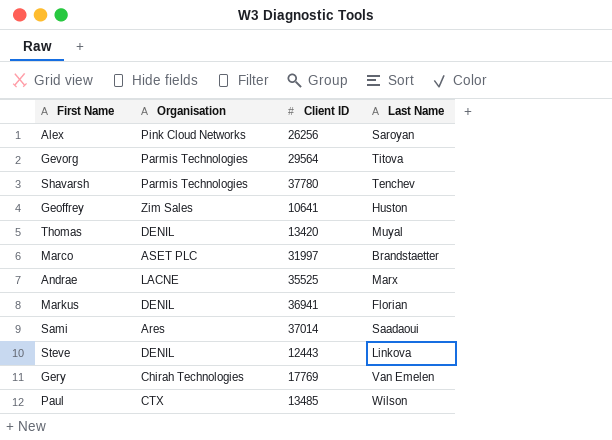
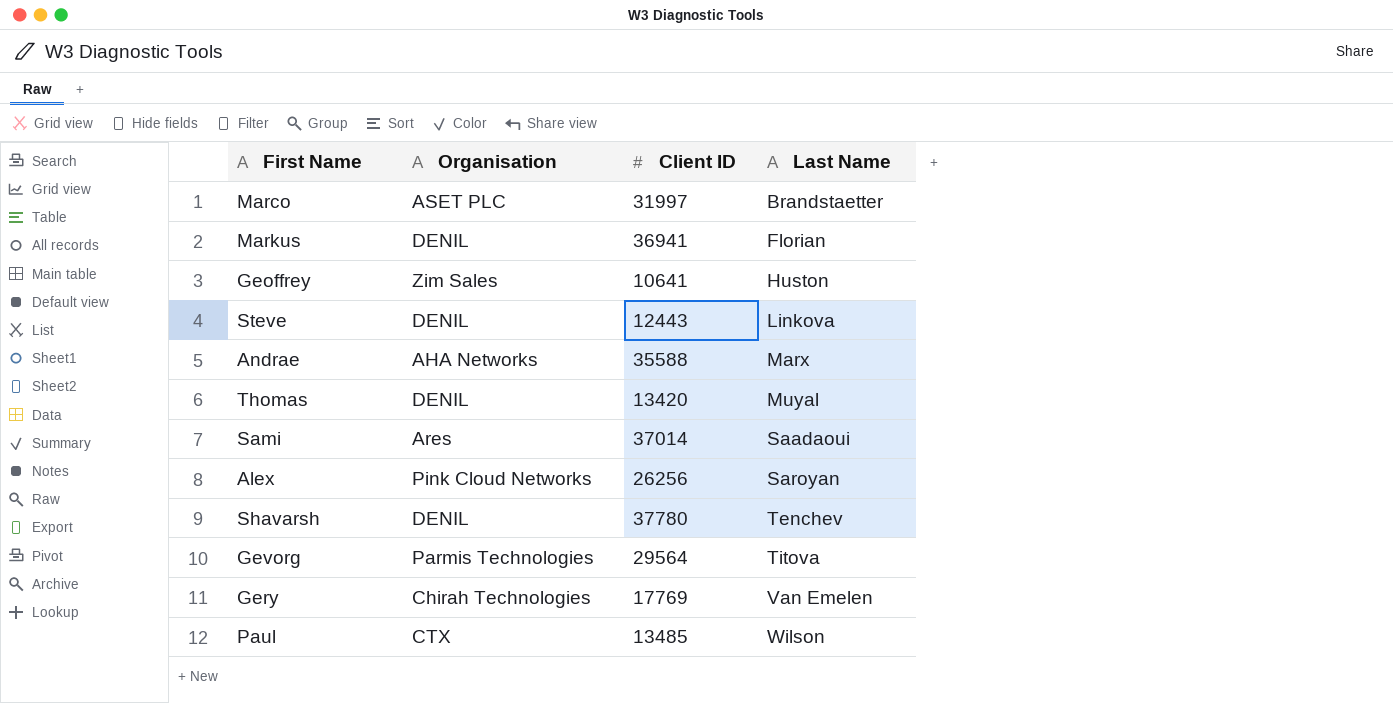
row order: none -> Last Name ascending
Andrae | Organisation: LACNE -> AHA Networks
Andrae | Client ID: 35525 -> 35588
Shavarsh | Organisation: Parmis Technologies -> DENIL

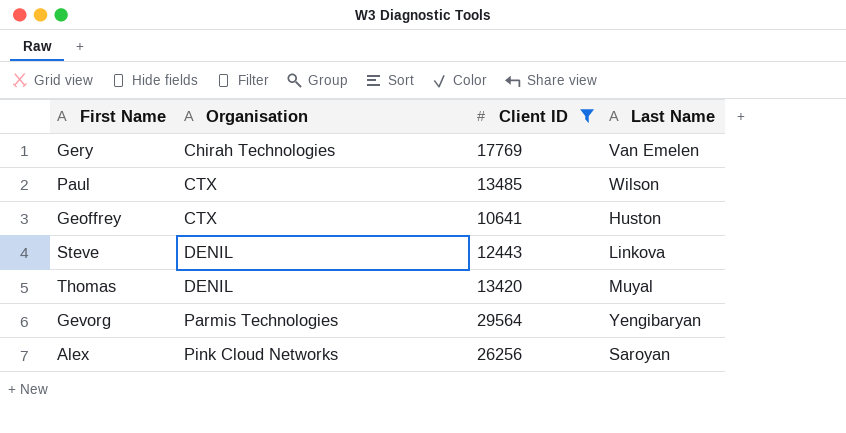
filter: none -> Client ID <= 29564
row order: Last Name ascending -> Organisation ascending
Geoffrey | Organisation: Zim Sales -> CTX
Gevorg | Last Name: Titova -> Yengibaryan

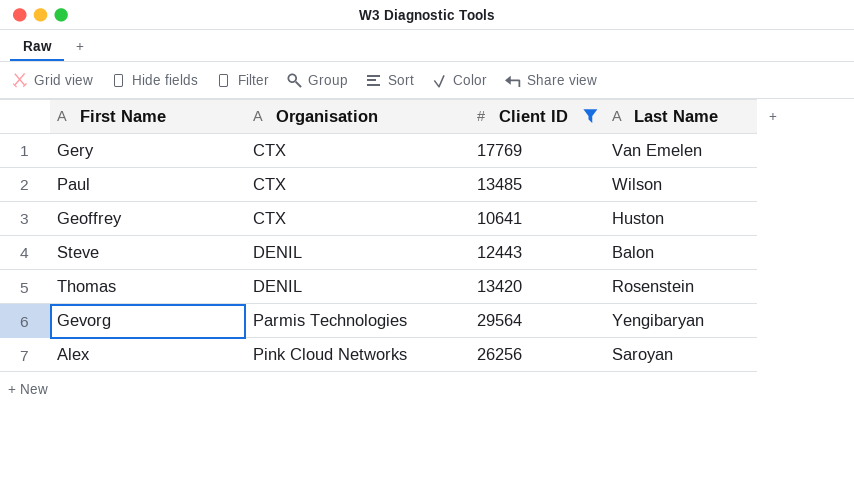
Gery | Organisation: Chirah Technologies -> CTX
Steve | Last Name: Linkova -> Balon
Thomas | Last Name: Muyal -> Rosenstein

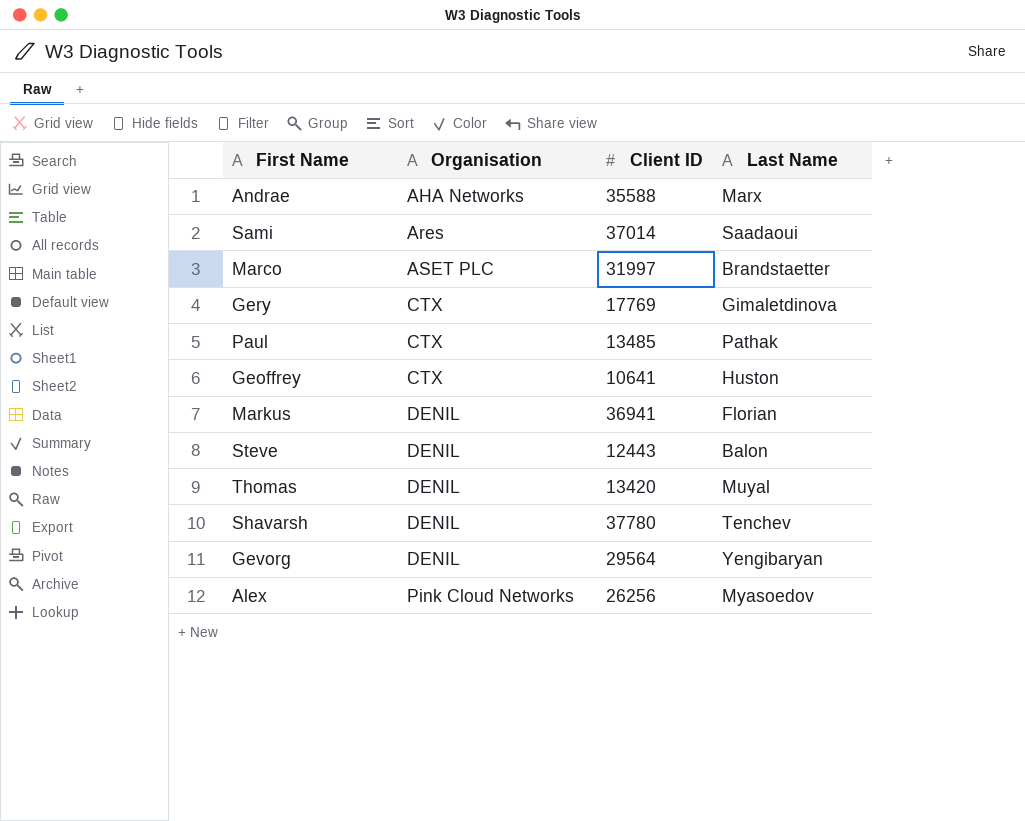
filter: Client ID <= 29564 -> none
Gery | Last Name: Van Emelen -> Gimaletdinova
Paul | Last Name: Wilson -> Pathak
Thomas | Last Name: Rosenstein -> Muyal
Gevorg | Organisation: Parmis Technologies -> DENIL
Alex | Last Name: Saroyan -> Myasoedov

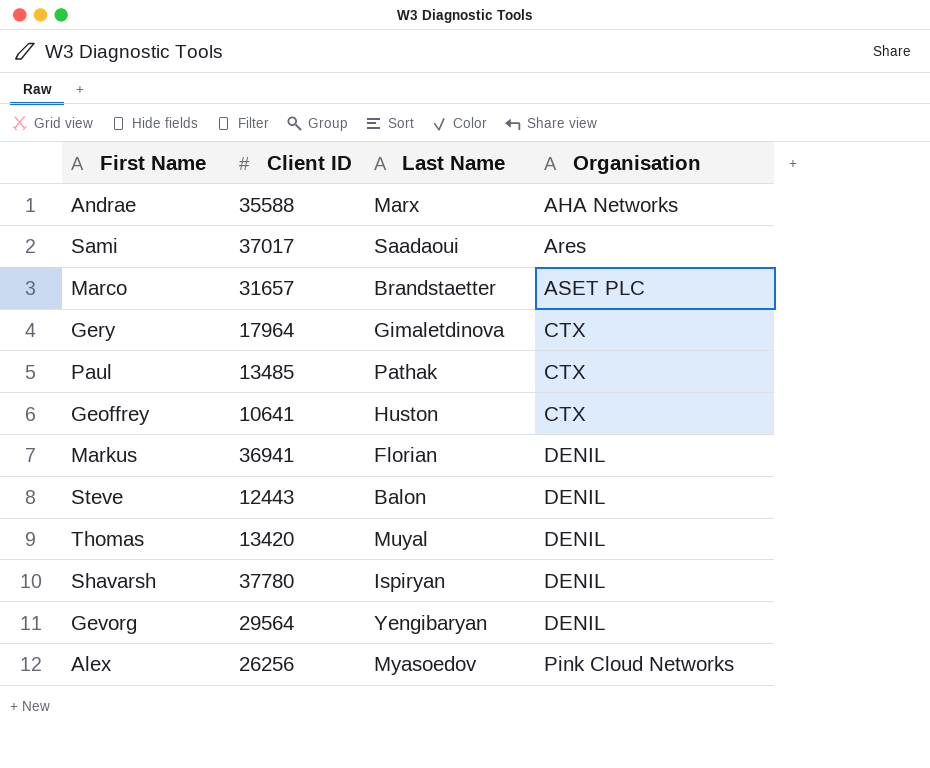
column Organisation | position: 2 -> 4
Sami | Client ID: 37014 -> 37017
Marco | Client ID: 31997 -> 31657
Gery | Client ID: 17769 -> 17964
Shavarsh | Last Name: Tenchev -> Ispiryan

